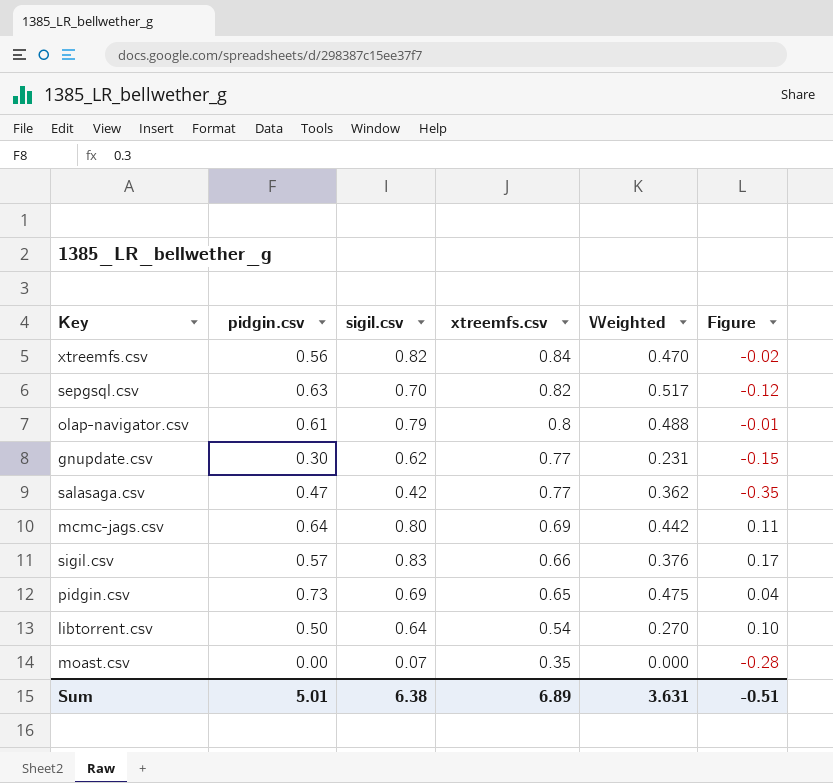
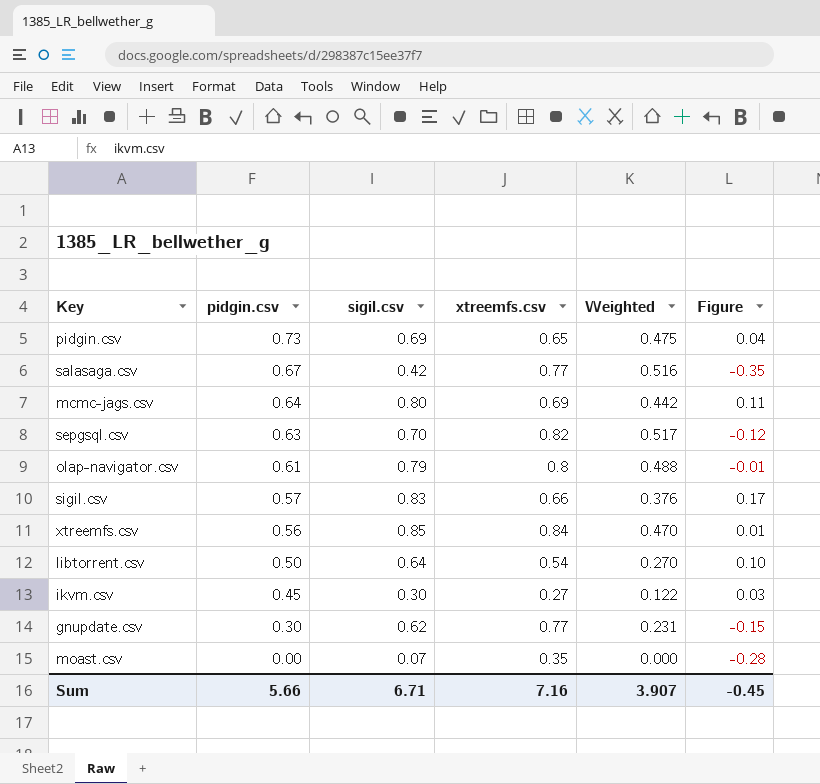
row order: xtreemfs.csv descending -> pidgin.csv descending
salasaga.csv | pidgin.csv: 0.47 -> 0.67
salasaga.csv | Weighted: 0.362 -> 0.516
xtreemfs.csv | sigil.csv: 0.82 -> 0.85
xtreemfs.csv | Figure: -0.02 -> 0.01
row ikvm.csv: none -> 0.45 | 0.30 | 0.27 | 0.122 | 0.03
Sum | pidgin.csv: 5.01 -> 5.66
Sum | sigil.csv: 6.38 -> 6.71
Sum | xtreemfs.csv: 6.89 -> 7.16
Sum | Weighted: 3.631 -> 3.907
Sum | Figure: -0.51 -> -0.45

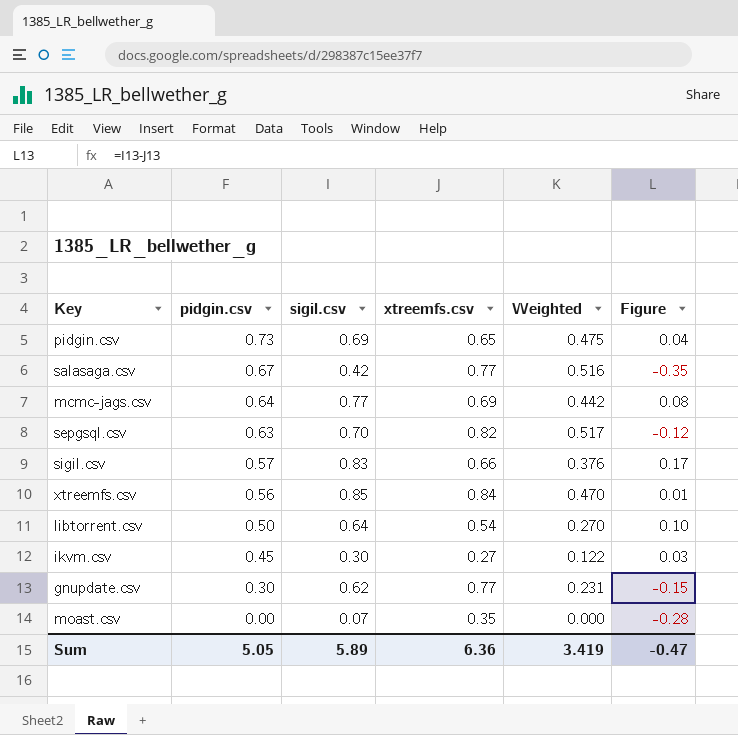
row olap-navigator.csv: 0.61 | 0.79 | 0.8 | 0.488 | -0.01 -> none
mcmc-jags.csv | sigil.csv: 0.80 -> 0.77
mcmc-jags.csv | Figure: 0.11 -> 0.08
Sum | pidgin.csv: 5.66 -> 5.05
Sum | sigil.csv: 6.71 -> 5.89
Sum | xtreemfs.csv: 7.16 -> 6.36
Sum | Weighted: 3.907 -> 3.419
Sum | Figure: -0.45 -> -0.47

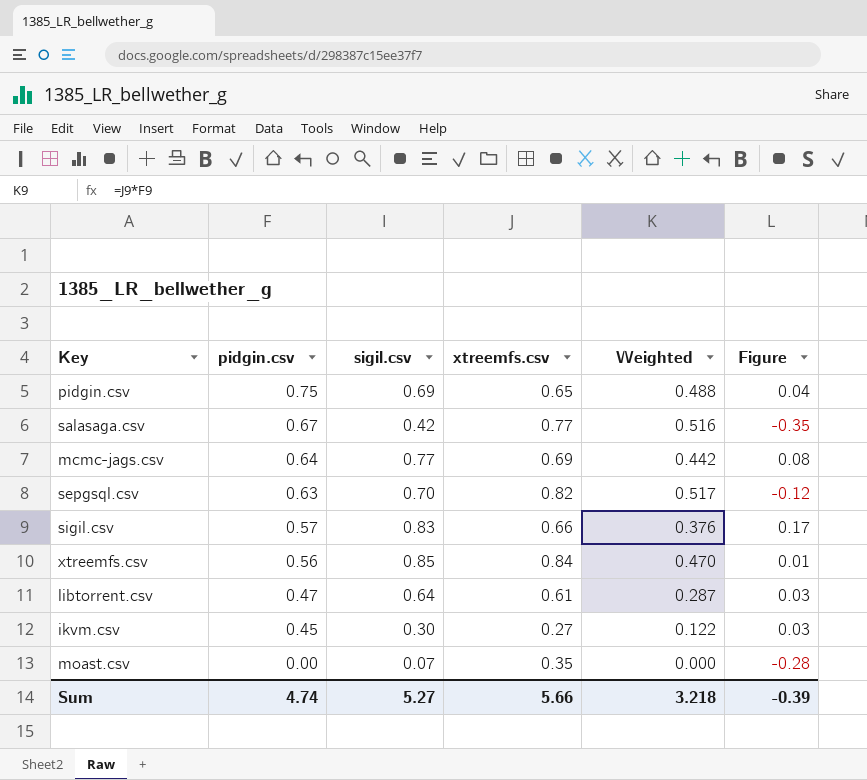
row gnupdate.csv: 0.30 | 0.62 | 0.77 | 0.231 | -0.15 -> none
pidgin.csv | pidgin.csv: 0.73 -> 0.75
pidgin.csv | Weighted: 0.475 -> 0.488
libtorrent.csv | pidgin.csv: 0.50 -> 0.47
libtorrent.csv | xtreemfs.csv: 0.54 -> 0.61
libtorrent.csv | Weighted: 0.270 -> 0.287
libtorrent.csv | Figure: 0.10 -> 0.03
Sum | pidgin.csv: 5.05 -> 4.74
Sum | sigil.csv: 5.89 -> 5.27
Sum | xtreemfs.csv: 6.36 -> 5.66
Sum | Weighted: 3.419 -> 3.218
Sum | Figure: -0.47 -> -0.39

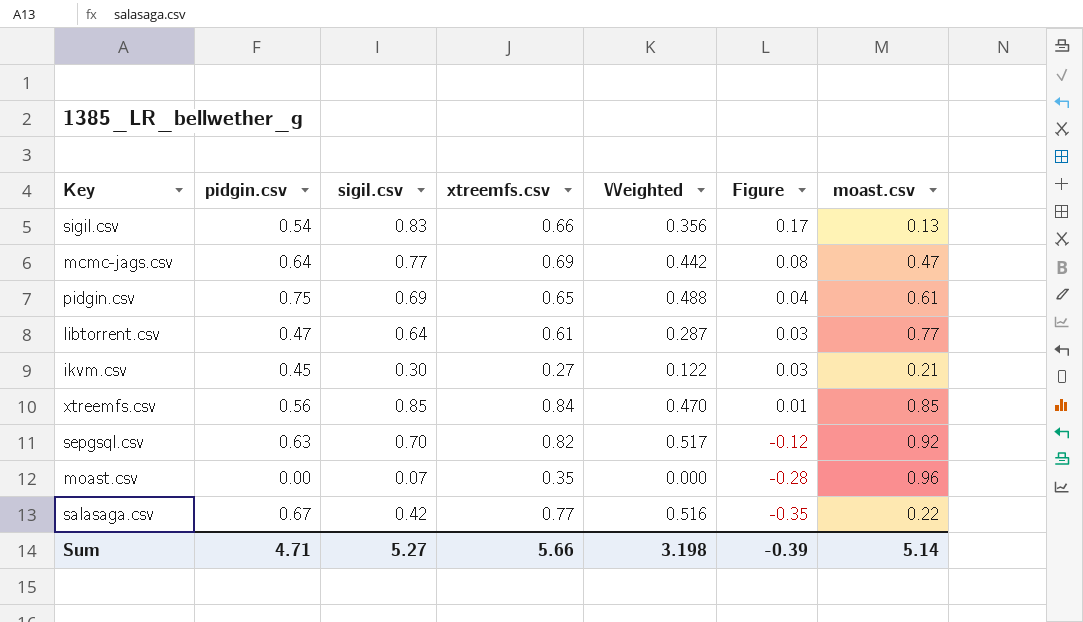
row order: pidgin.csv descending -> Figure descending
column moast.csv | position: none -> 7
sigil.csv | pidgin.csv: 0.57 -> 0.54
sigil.csv | Weighted: 0.376 -> 0.356
Sum | pidgin.csv: 4.74 -> 4.71
Sum | Weighted: 3.218 -> 3.198

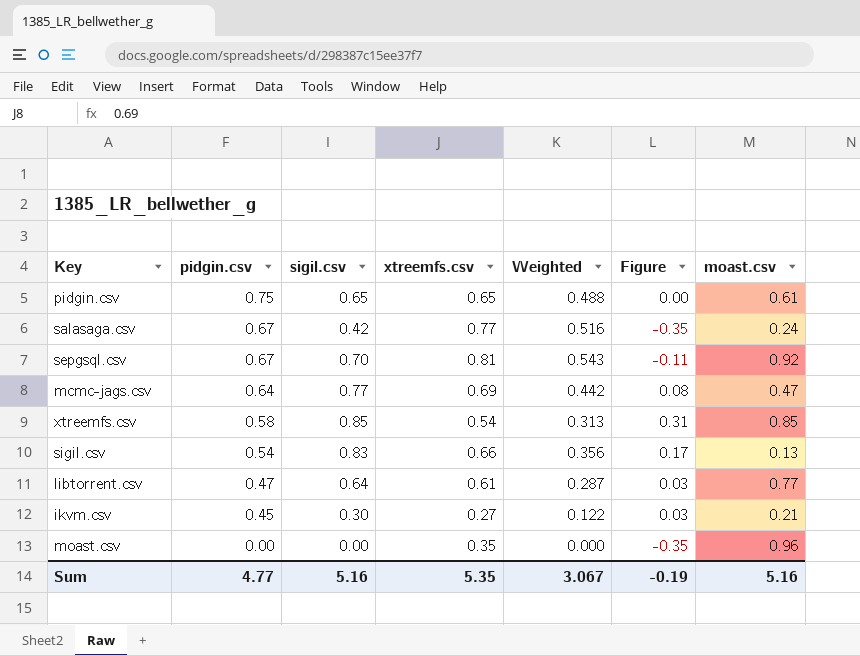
row order: Figure descending -> pidgin.csv descending
pidgin.csv | sigil.csv: 0.69 -> 0.65
pidgin.csv | Figure: 0.04 -> 0.00
salasaga.csv | moast.csv: 0.22 -> 0.24
sepgsql.csv | pidgin.csv: 0.63 -> 0.67
sepgsql.csv | xtreemfs.csv: 0.82 -> 0.81
sepgsql.csv | Weighted: 0.517 -> 0.543
sepgsql.csv | Figure: -0.12 -> -0.11
xtreemfs.csv | pidgin.csv: 0.56 -> 0.58
xtreemfs.csv | xtreemfs.csv: 0.84 -> 0.54
xtreemfs.csv | Weighted: 0.470 -> 0.313
xtreemfs.csv | Figure: 0.01 -> 0.31
moast.csv | sigil.csv: 0.07 -> 0.00
moast.csv | Figure: -0.28 -> -0.35
Sum | pidgin.csv: 4.71 -> 4.77
Sum | sigil.csv: 5.27 -> 5.16
Sum | xtreemfs.csv: 5.66 -> 5.35
Sum | Weighted: 3.198 -> 3.067
Sum | Figure: -0.39 -> -0.19
Sum | moast.csv: 5.14 -> 5.16

